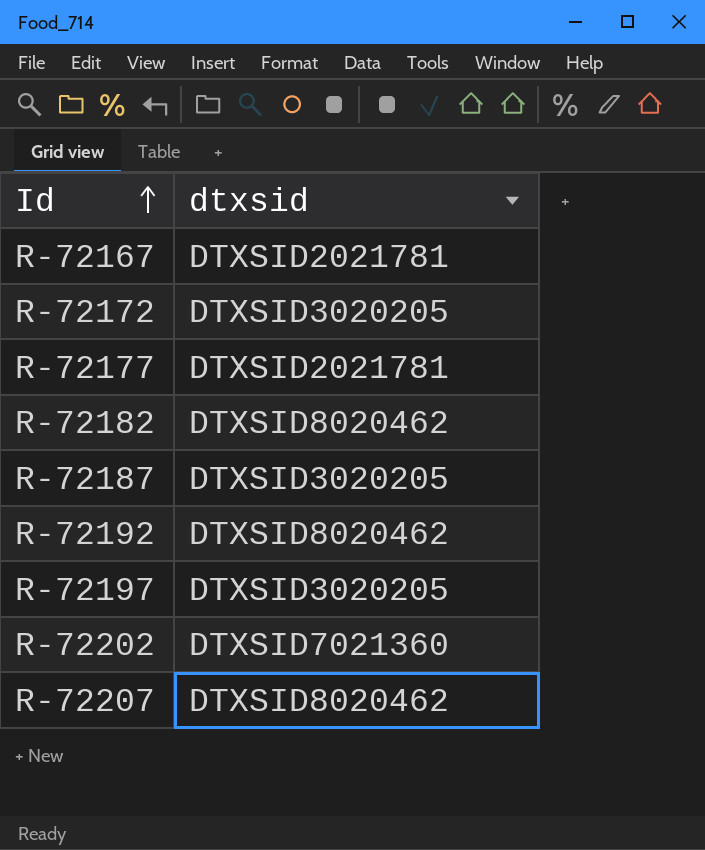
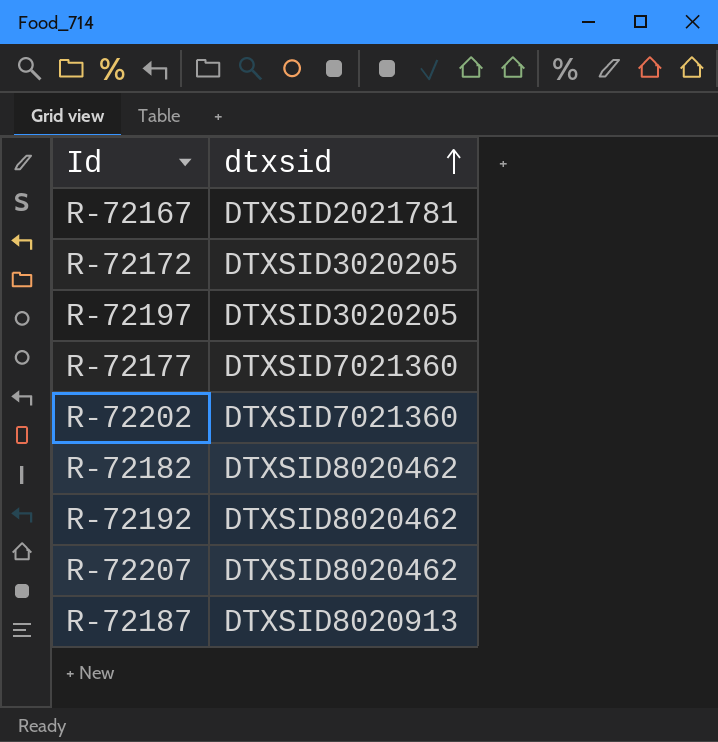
row order: Id ascending -> dtxsid ascending
R-72177 | dtxsid: DTXSID2021781 -> DTXSID7021360
R-72187 | dtxsid: DTXSID3020205 -> DTXSID8020913

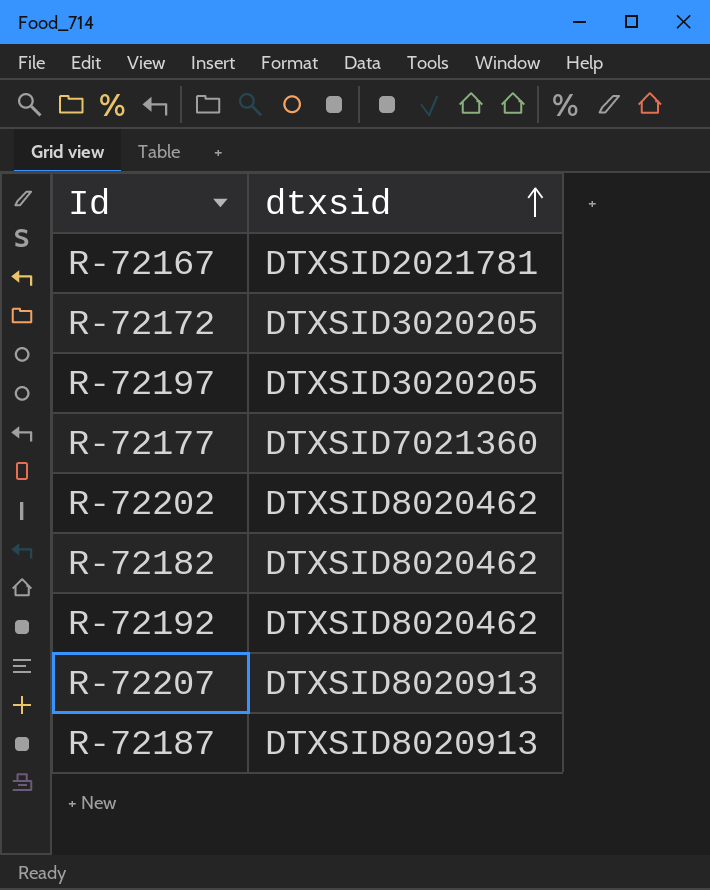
R-72202 | dtxsid: DTXSID7021360 -> DTXSID8020462
R-72207 | dtxsid: DTXSID8020462 -> DTXSID8020913

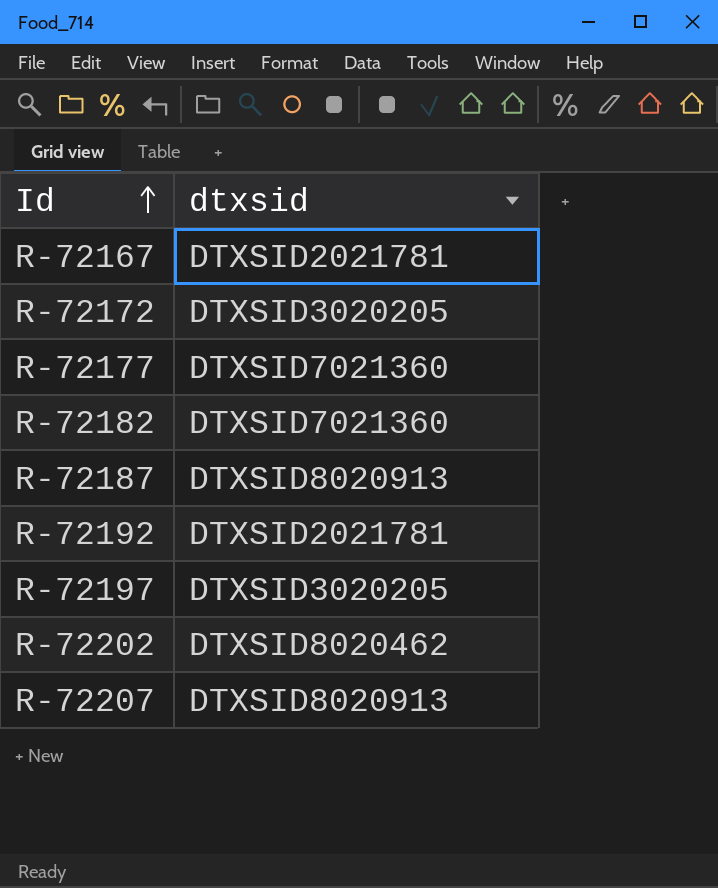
row order: dtxsid ascending -> Id ascending
R-72182 | dtxsid: DTXSID8020462 -> DTXSID7021360
R-72192 | dtxsid: DTXSID8020462 -> DTXSID2021781

